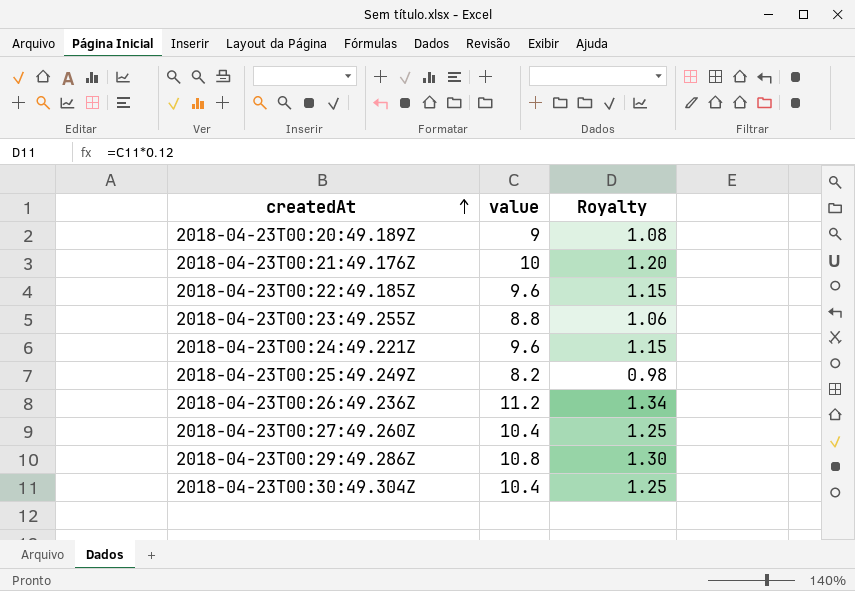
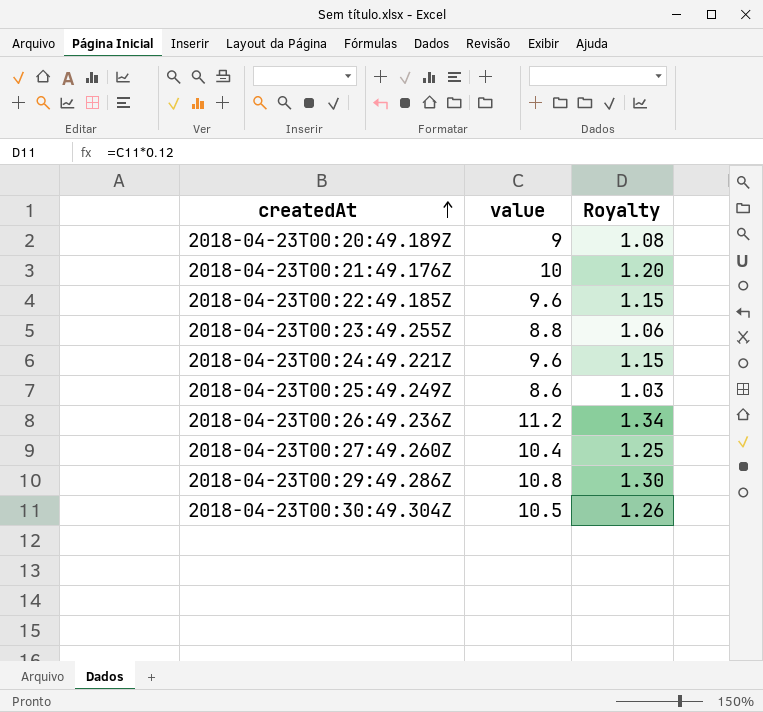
2018-04-23T00:25:49.249Z | value: 8.2 -> 8.6
2018-04-23T00:25:49.249Z | Royalty: 0.98 -> 1.03
2018-04-23T00:30:49.304Z | value: 10.4 -> 10.5
2018-04-23T00:30:49.304Z | Royalty: 1.25 -> 1.26

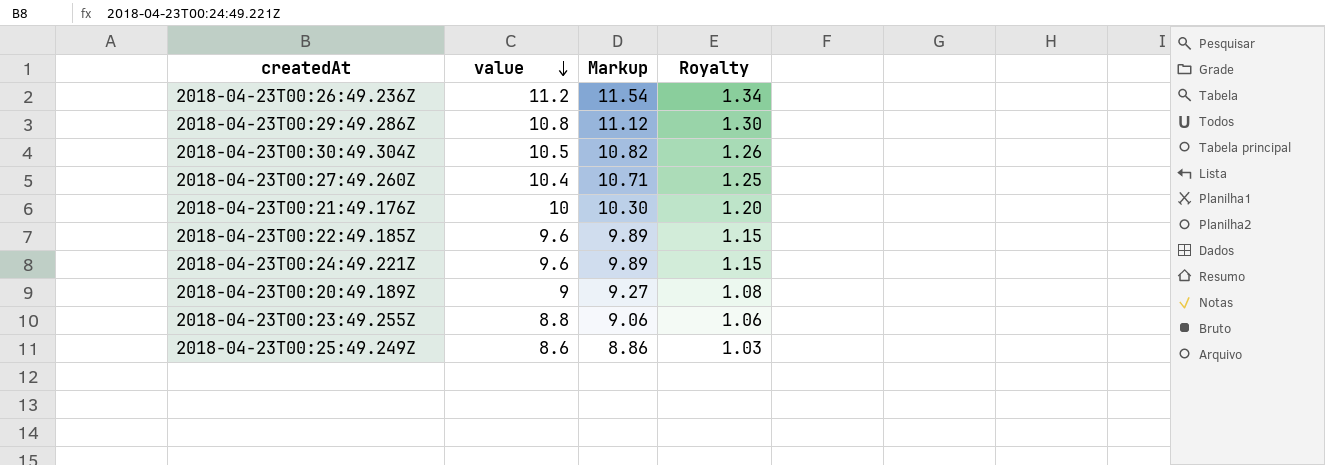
row order: createdAt ascending -> value descending
column Markup | formula: none -> [value] * 1.03

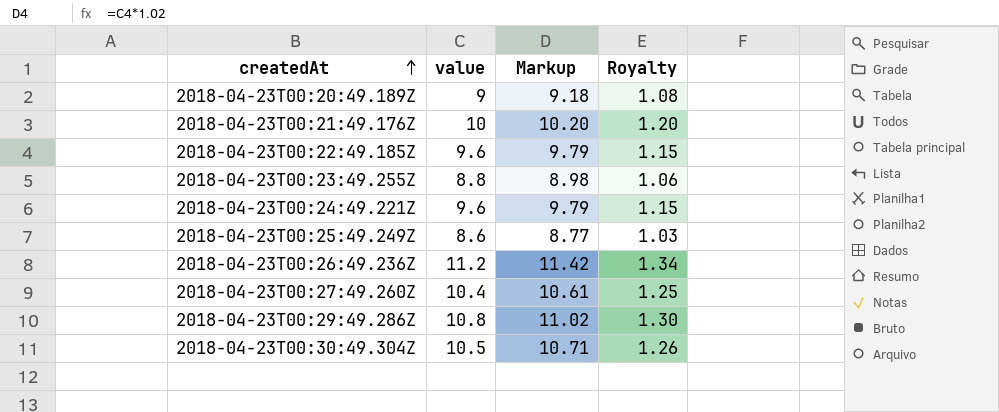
row order: value descending -> createdAt ascending
column Markup | formula: [value] * 1.03 -> [value] * 1.02

